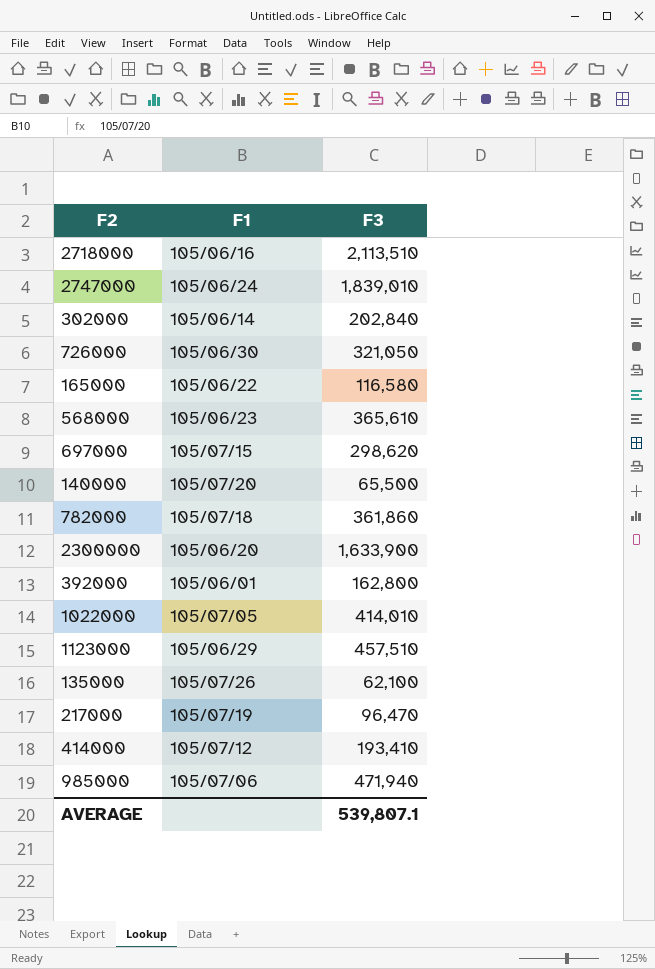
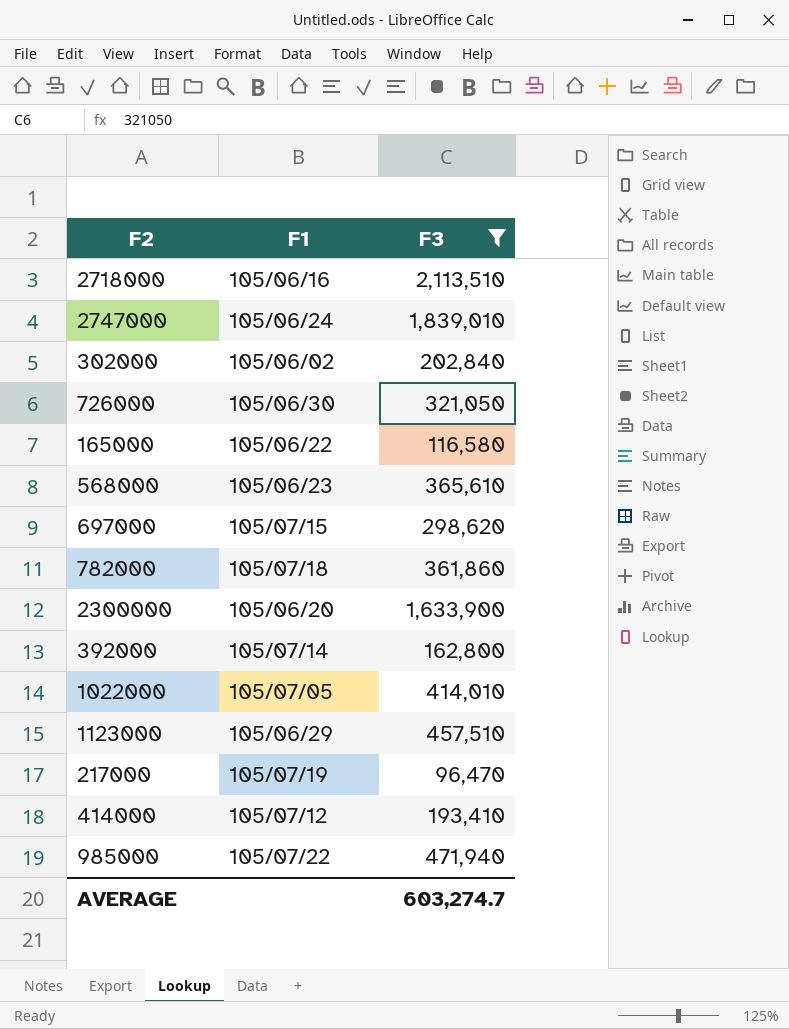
filter: none -> F3 >= 96,470
302000 | F1: 105/06/14 -> 105/06/02
392000 | F1: 105/06/01 -> 105/07/14
985000 | F1: 105/07/06 -> 105/07/22
AVERAGE | F3: 539,807.1 -> 603,274.7

